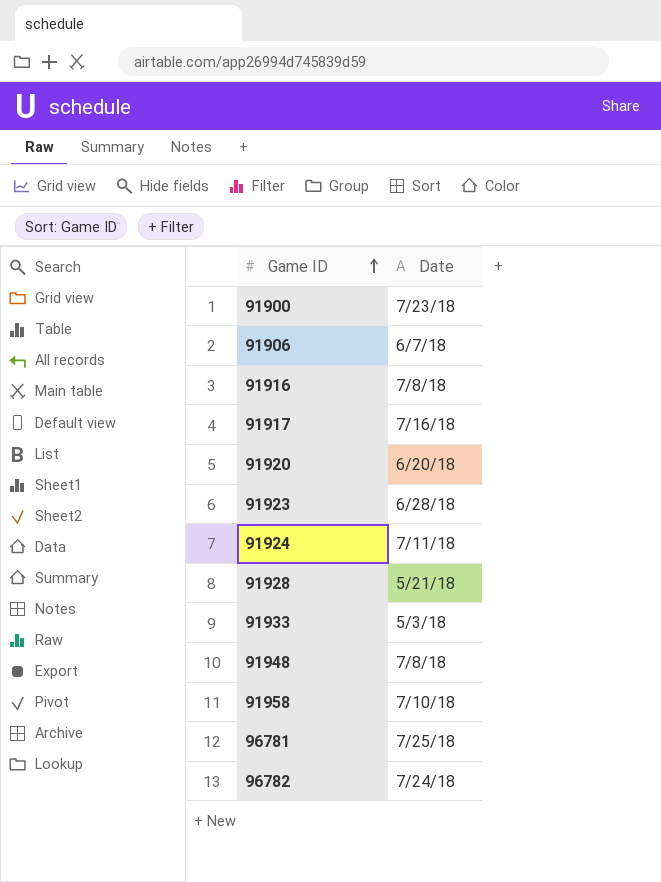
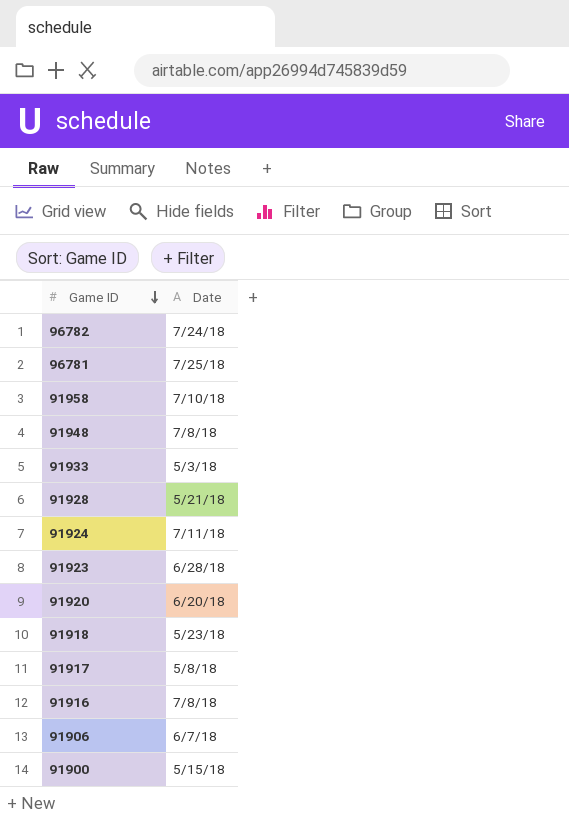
row order: Game ID ascending -> Game ID descending
row 91918: none -> 5/23/18
91917 | Date: 7/16/18 -> 5/8/18
91900 | Date: 7/23/18 -> 5/15/18

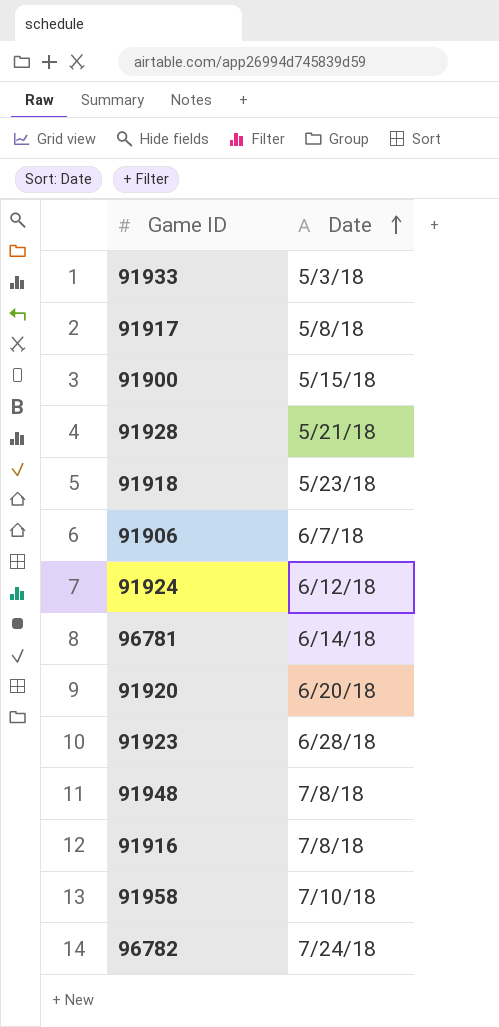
row order: Game ID descending -> Date ascending
91924 | Date: 7/11/18 -> 6/12/18
96781 | Date: 7/25/18 -> 6/14/18

